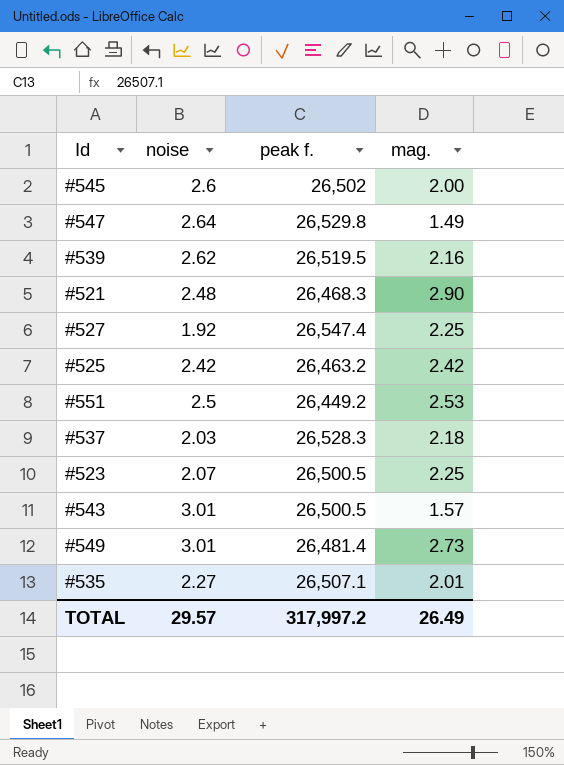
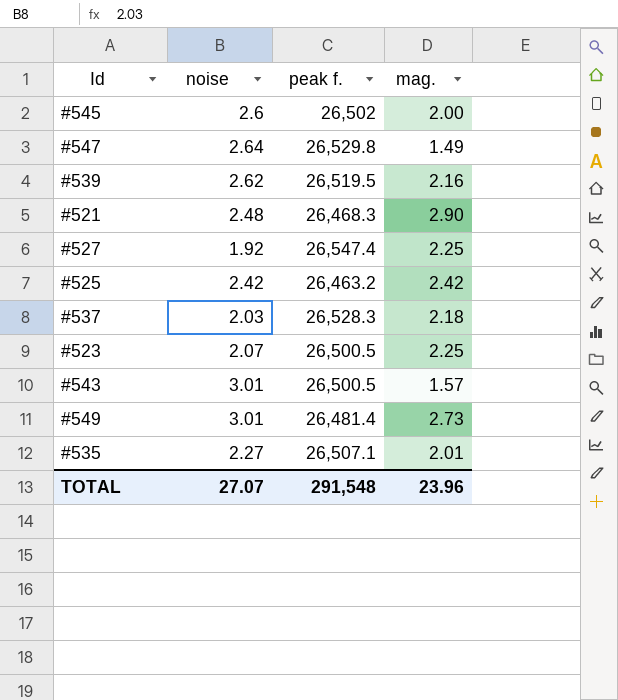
row #551: 2.5 | 26,449.2 | 2.53 -> none
TOTAL | noise: 29.57 -> 27.07
TOTAL | peak f.: 317,997.2 -> 291,548
TOTAL | mag.: 26.49 -> 23.96

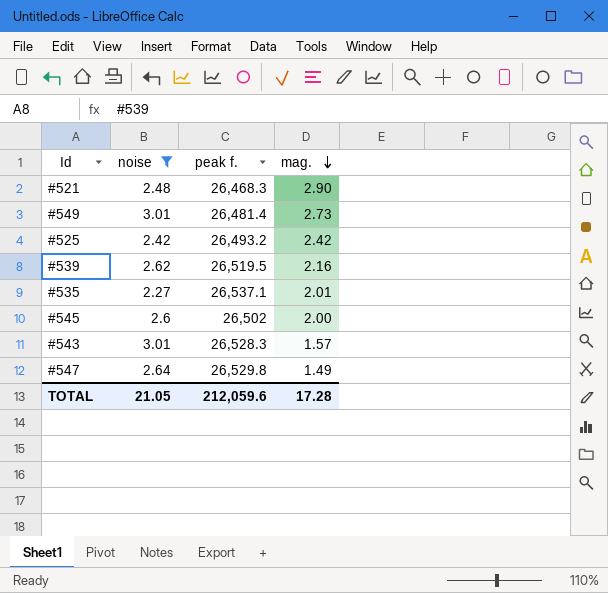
filter: none -> noise >= 2.27
row order: none -> mag. descending
#525 | peak f.: 26,463.2 -> 26,493.2
#535 | peak f.: 26,507.1 -> 26,537.1
#543 | peak f.: 26,500.5 -> 26,528.3
TOTAL | noise: 27.07 -> 21.05
TOTAL | peak f.: 291,548 -> 212,059.6
TOTAL | mag.: 23.96 -> 17.28

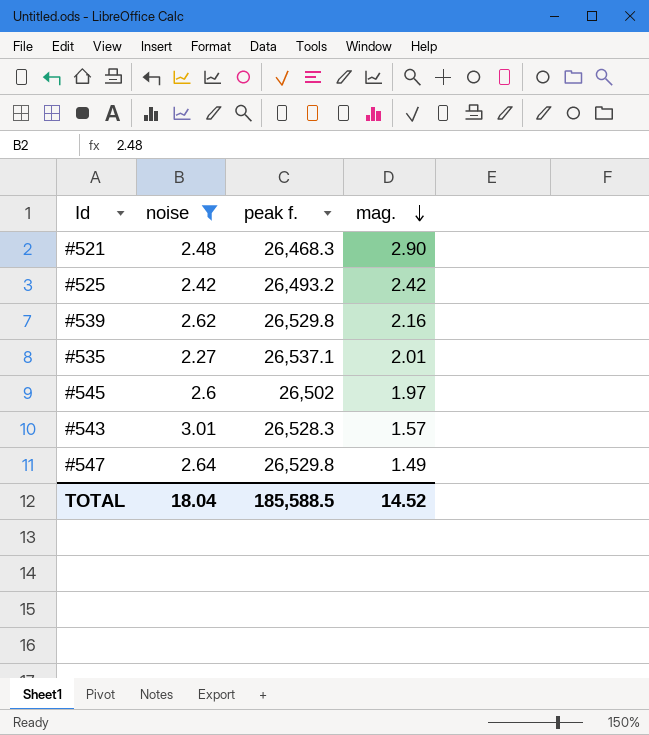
row #549: 3.01 | 26,481.4 | 2.73 -> none
#539 | peak f.: 26,519.5 -> 26,529.8
#545 | mag.: 2.00 -> 1.97
TOTAL | noise: 21.05 -> 18.04
TOTAL | peak f.: 212,059.6 -> 185,588.5
TOTAL | mag.: 17.28 -> 14.52

